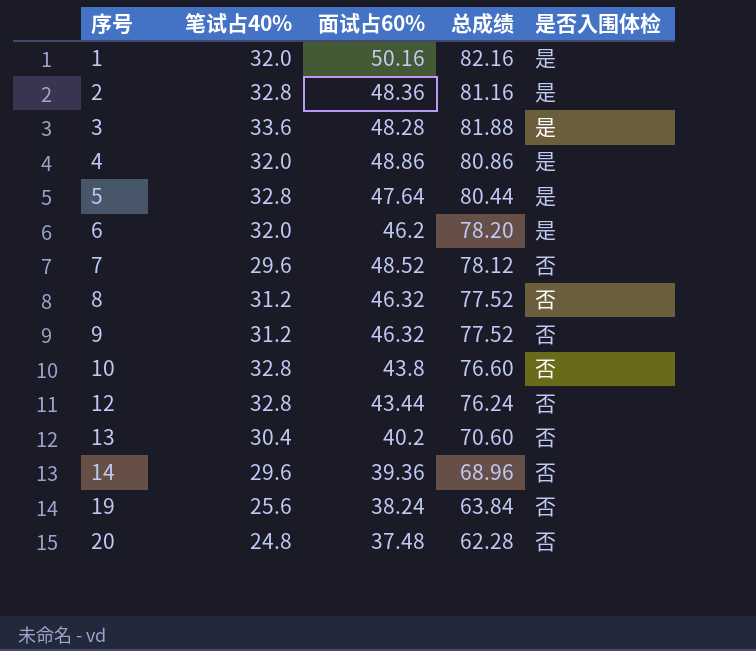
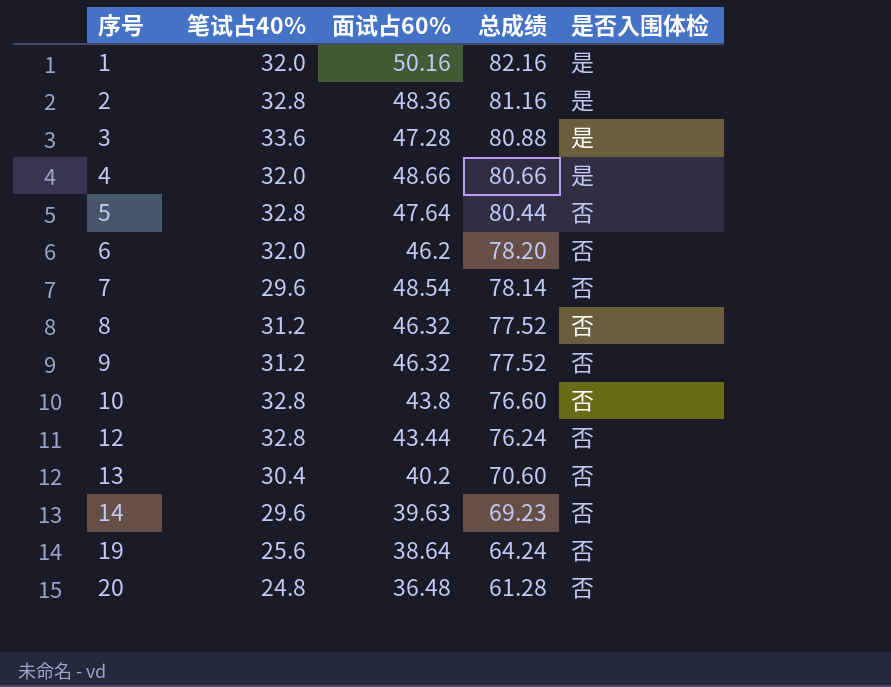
3 | 面试占60%: 48.28 -> 47.28
3 | 总成绩: 81.88 -> 80.88
4 | 面试占60%: 48.86 -> 48.66
4 | 总成绩: 80.86 -> 80.66
5 | 是否入围体检: 是 -> 否
6 | 是否入围体检: 是 -> 否
7 | 面试占60%: 48.52 -> 48.54
7 | 总成绩: 78.12 -> 78.14
14 | 面试占60%: 39.36 -> 39.63
14 | 总成绩: 68.96 -> 69.23
19 | 面试占60%: 38.24 -> 38.64
19 | 总成绩: 63.84 -> 64.24
20 | 面试占60%: 37.48 -> 36.48
20 | 总成绩: 62.28 -> 61.28

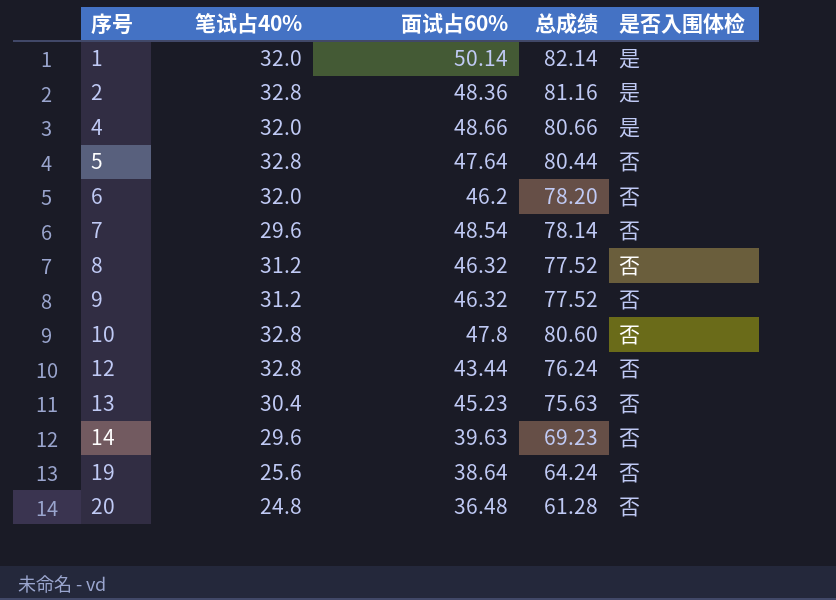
row 3: 33.6 | 47.28 | 80.88 | 是 -> none
1 | 面试占60%: 50.16 -> 50.14
1 | 总成绩: 82.16 -> 82.14
10 | 面试占60%: 43.8 -> 47.8
10 | 总成绩: 76.60 -> 80.60
13 | 面试占60%: 40.2 -> 45.23
13 | 总成绩: 70.60 -> 75.63

